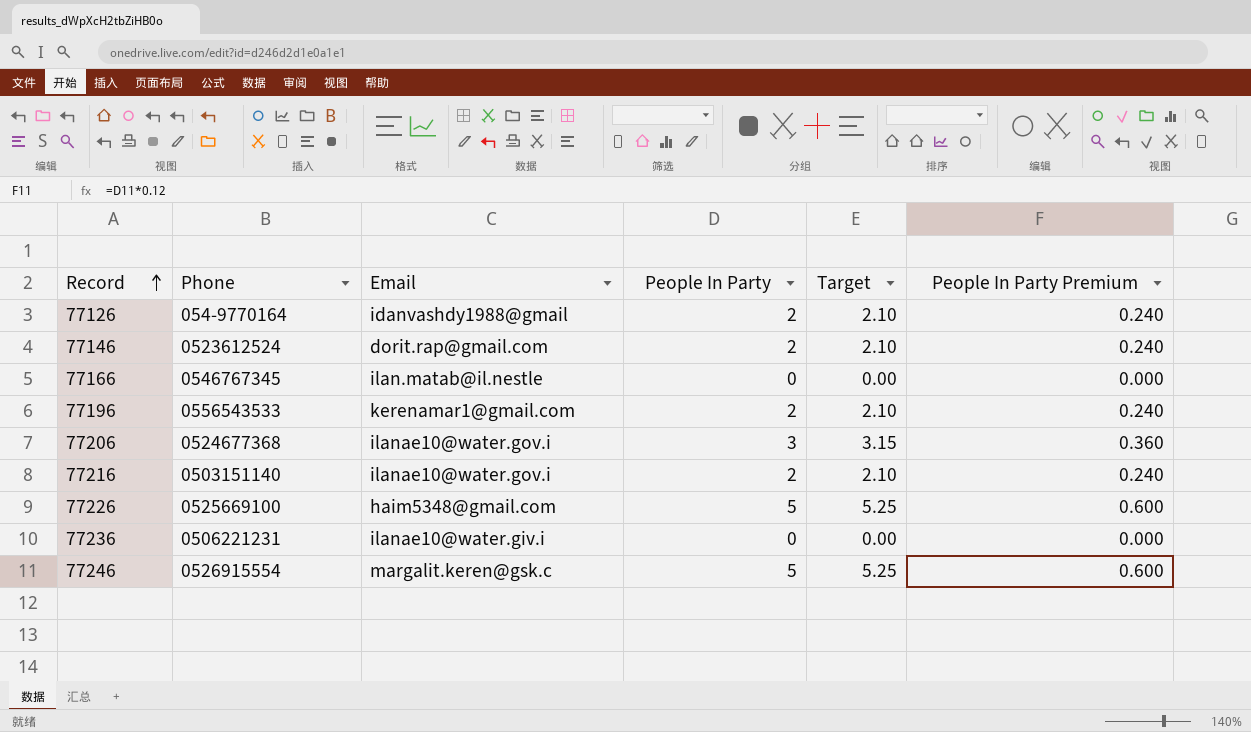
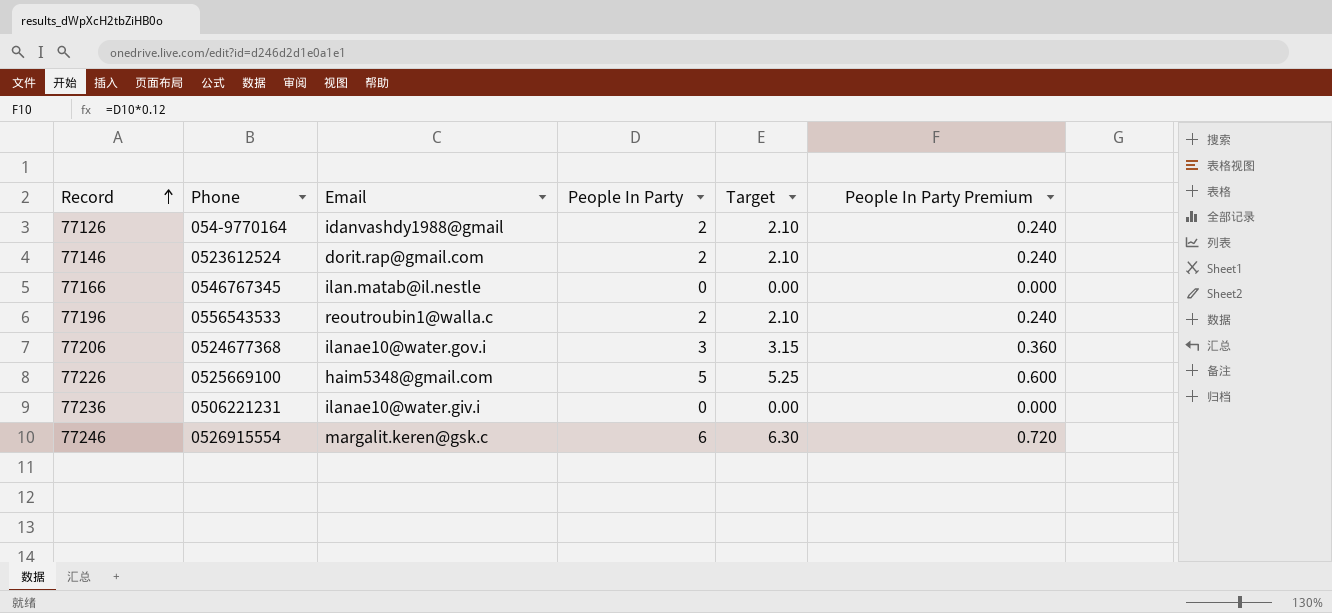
row 77216: 0503151140 | ilanae10@water.gov.i | 2 | 2.10 | 0.240 -> none
77196 | Email: kerenamar1@gmail.com -> reoutroubin1@walla.c
77246 | People In Party: 5 -> 6
77246 | Target: 5.25 -> 6.30
77246 | People In Party Premium: 0.600 -> 0.720

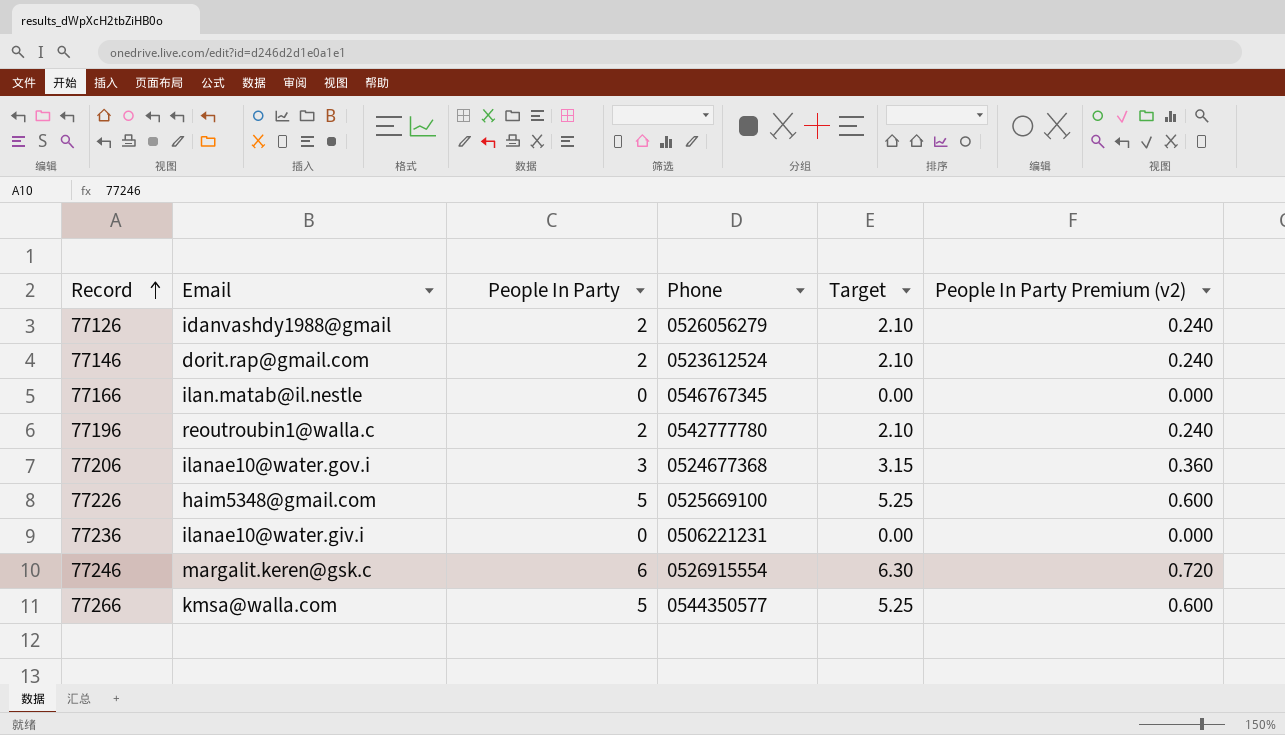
column Phone | position: 2 -> 4
column name: People In Party Premium -> People In Party Premium (v2)
77126 | Phone: 054-9770164 -> 0526056279
77196 | Phone: 0556543533 -> 0542777780
row 77266: none -> kmsa@walla.com | 5 | 0544350577 | 5.25 | 0.600

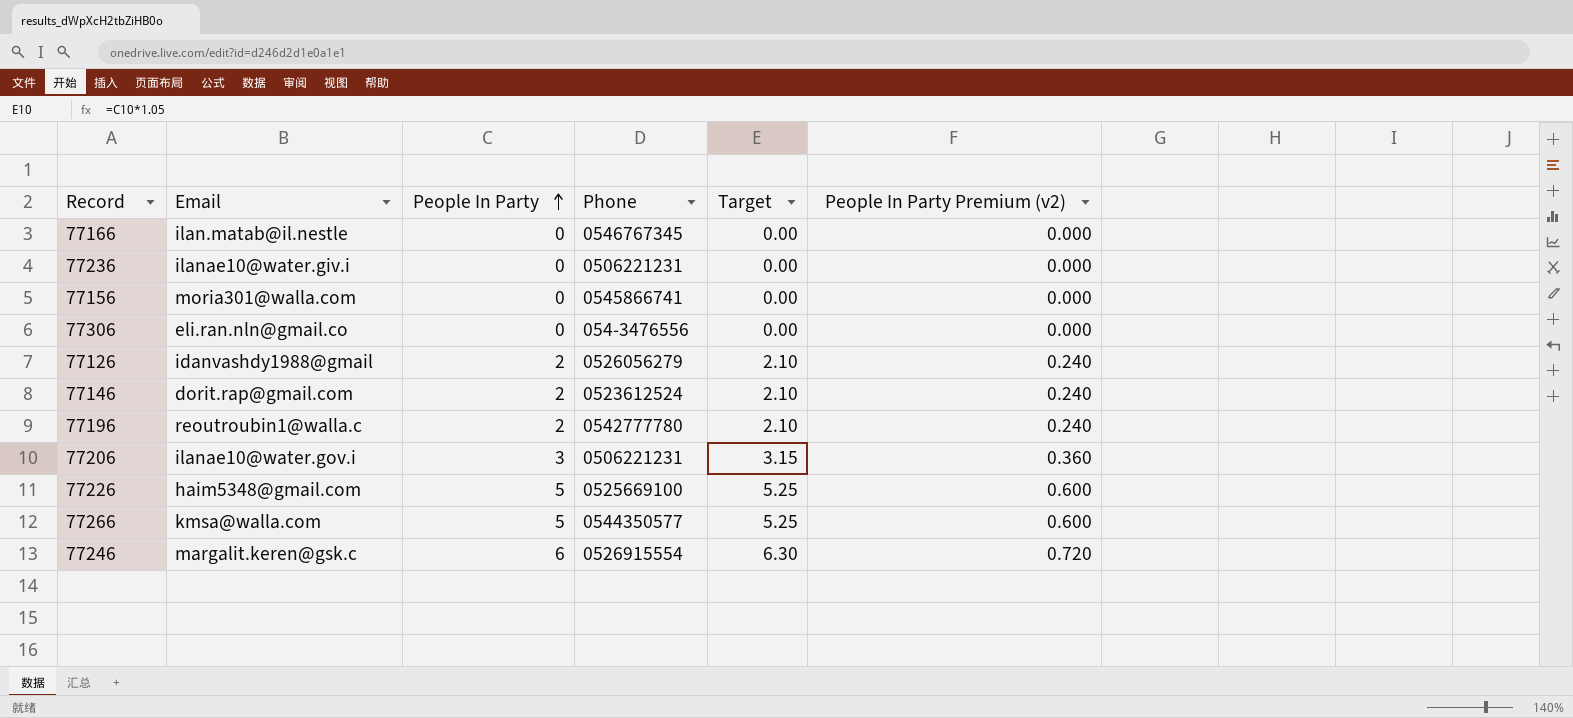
row order: Record ascending -> People In Party ascending
row 77156: none -> moria301@walla.com | 0 | 0545866741 | 0.00 | 0.000
row 77306: none -> eli.ran.nln@gmail.co | 0 | 054-3476556 | 0.00 | 0.000
77206 | Phone: 0524677368 -> 0506221231

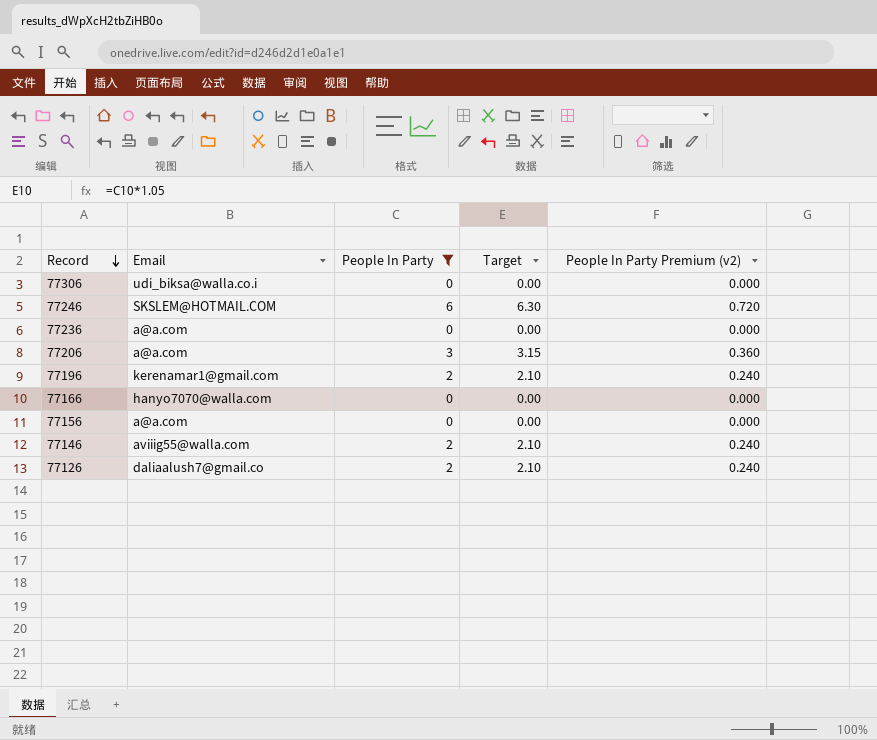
filter: none -> People In Party != 5
row order: People In Party ascending -> Record descending
column Phone | position: 4 -> none
77306 | Email: eli.ran.nln@gmail.co -> udi_biksa@walla.co.i
77246 | Email: margalit.keren@gsk.c -> SKSLEM@HOTMAIL.COM
77236 | Email: ilanae10@water.giv.i -> a@a.com
77206 | Email: ilanae10@water.gov.i -> a@a.com
77196 | Email: reoutroubin1@walla.c -> kerenamar1@gmail.com
77166 | Email: ilan.matab@il.nestle -> hanyo7070@walla.com
77156 | Email: moria301@walla.com -> a@a.com
77146 | Email: dorit.rap@gmail.com -> aviiig55@walla.com
77126 | Email: idanvashdy1988@gmail -> daliaalush7@gmail.co

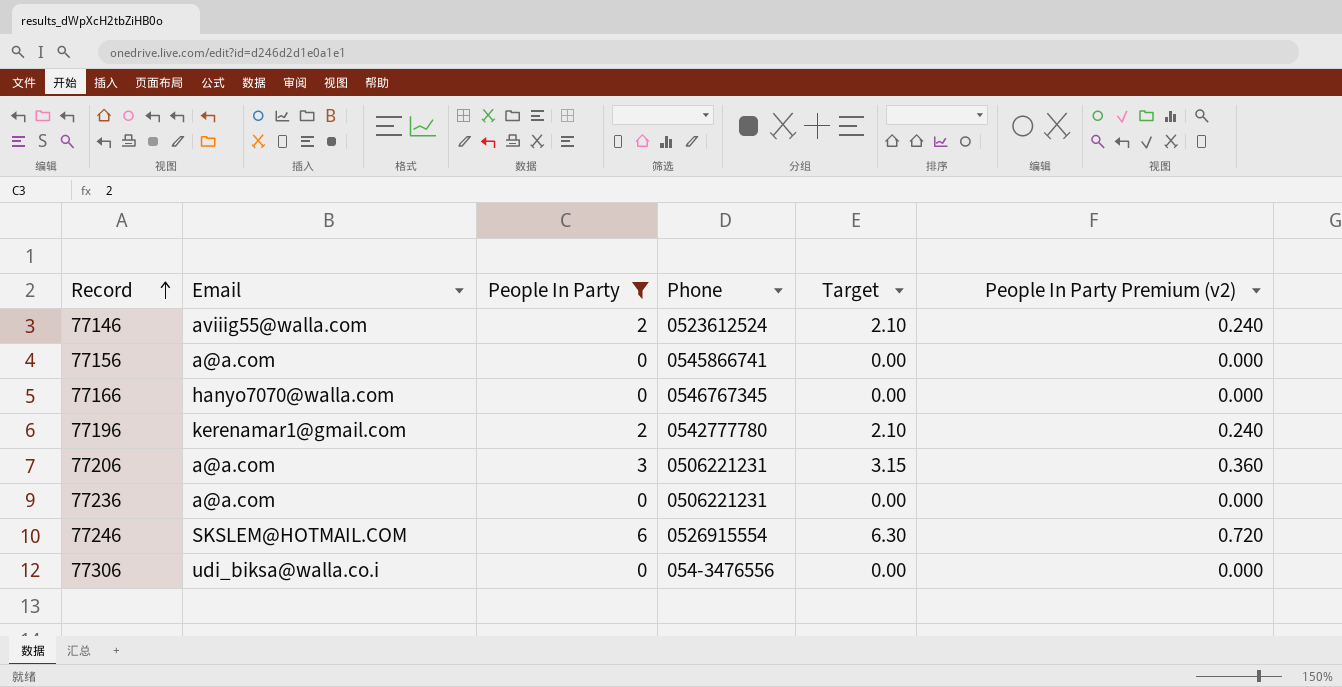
row order: Record descending -> Record ascending
column Phone | position: none -> 4
row 77126: daliaalush7@gmail.co | 2 | 2.10 | 0.240 -> none

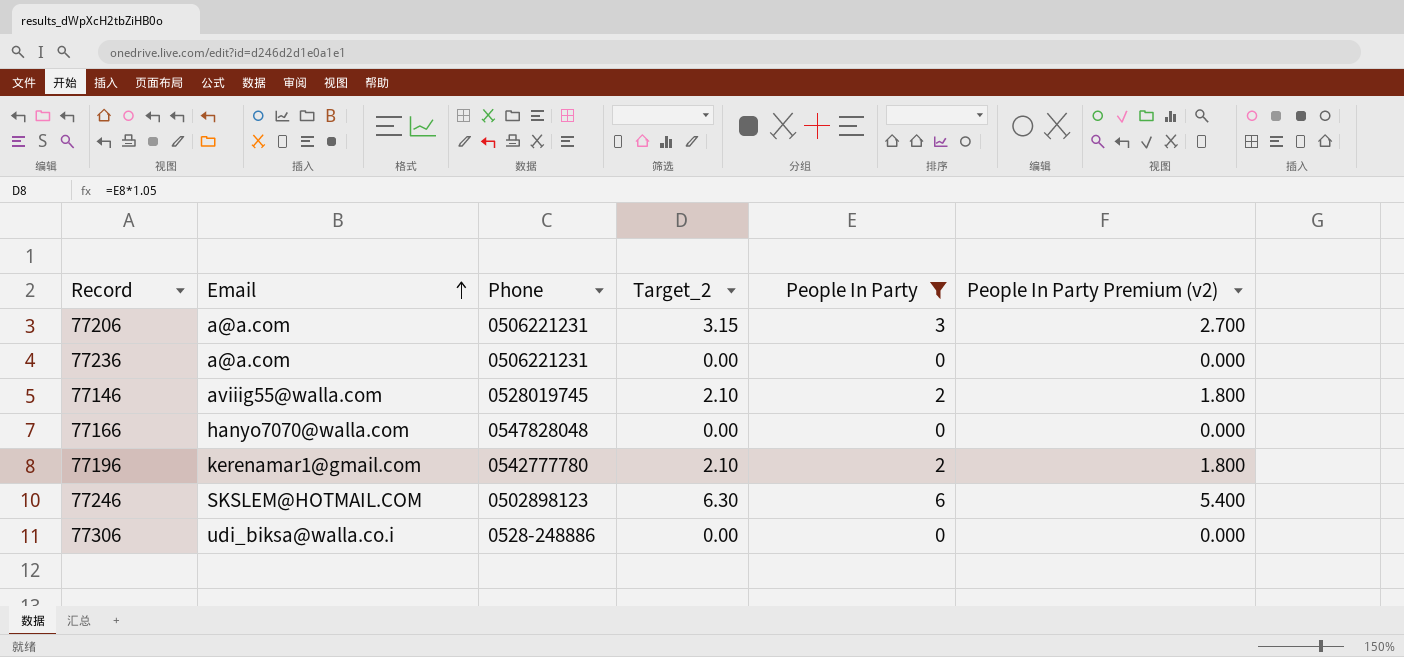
row order: Record ascending -> Email ascending
column name: Target -> Target_2
column People In Party | position: 3 -> 5
column People In Party Premium (v2) | formula: [People In Party] * 0.12 -> [People In Party] * 0.9
row 77156: a@a.com | 0 | 0545866741 | 0.00 | 0.000 -> none
77146 | Phone: 0523612524 -> 0528019745
77166 | Phone: 0546767345 -> 0547828048
77246 | Phone: 0526915554 -> 0502898123
77306 | Phone: 054-3476556 -> 0528-248886

